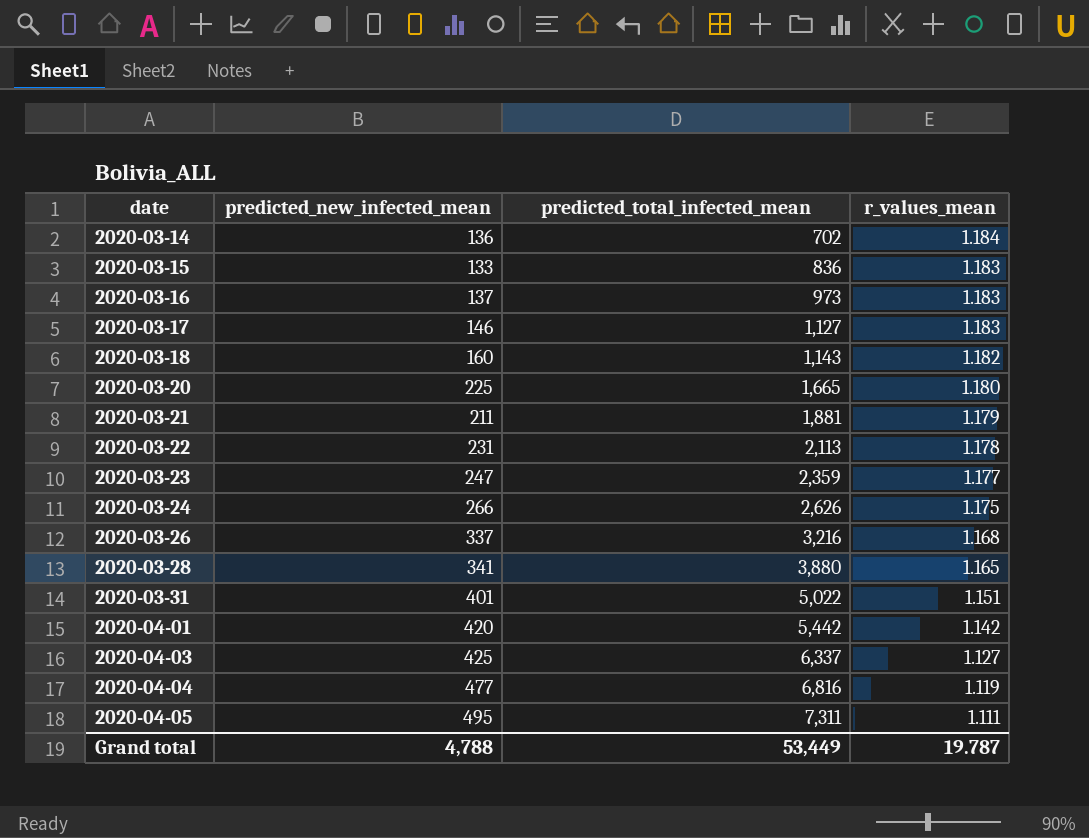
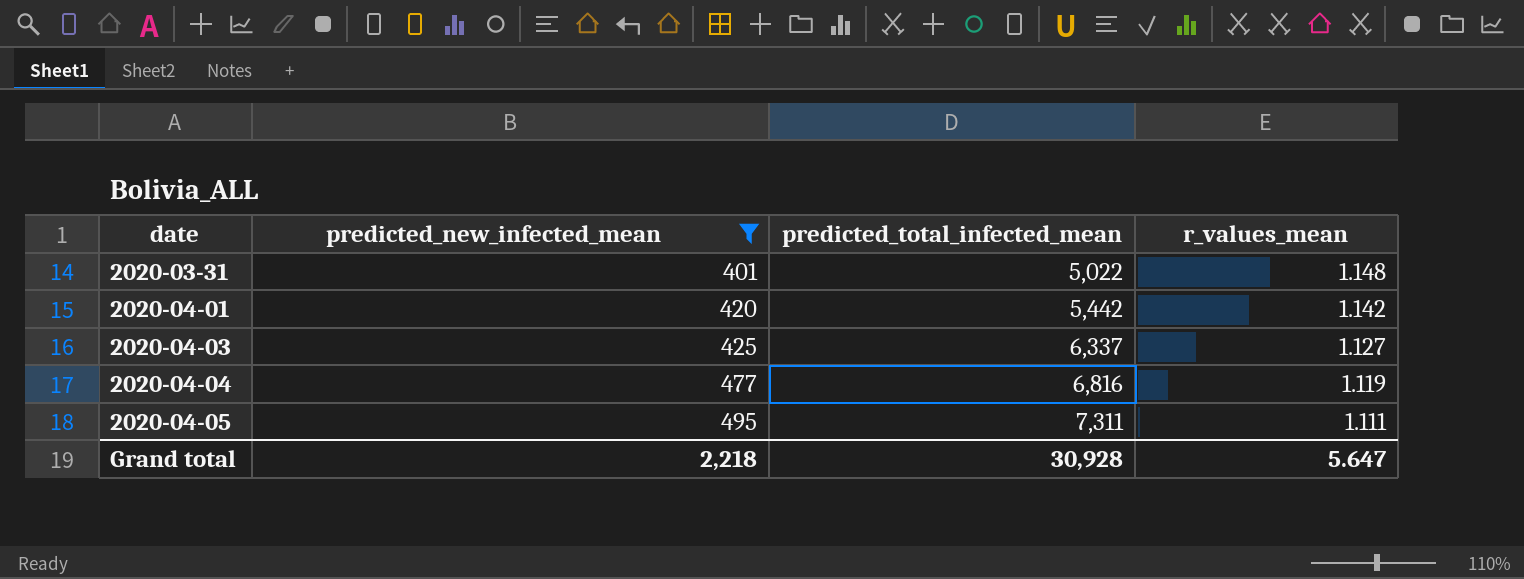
filter: none -> predicted_new_infected_mean >= 401
2020-03-31 | r_values_mean: 1.151 -> 1.148
Grand total | predicted_new_infected_mean: 4,788 -> 2,218
Grand total | predicted_total_infected_mean: 53,449 -> 30,928
Grand total | r_values_mean: 19.787 -> 5.647

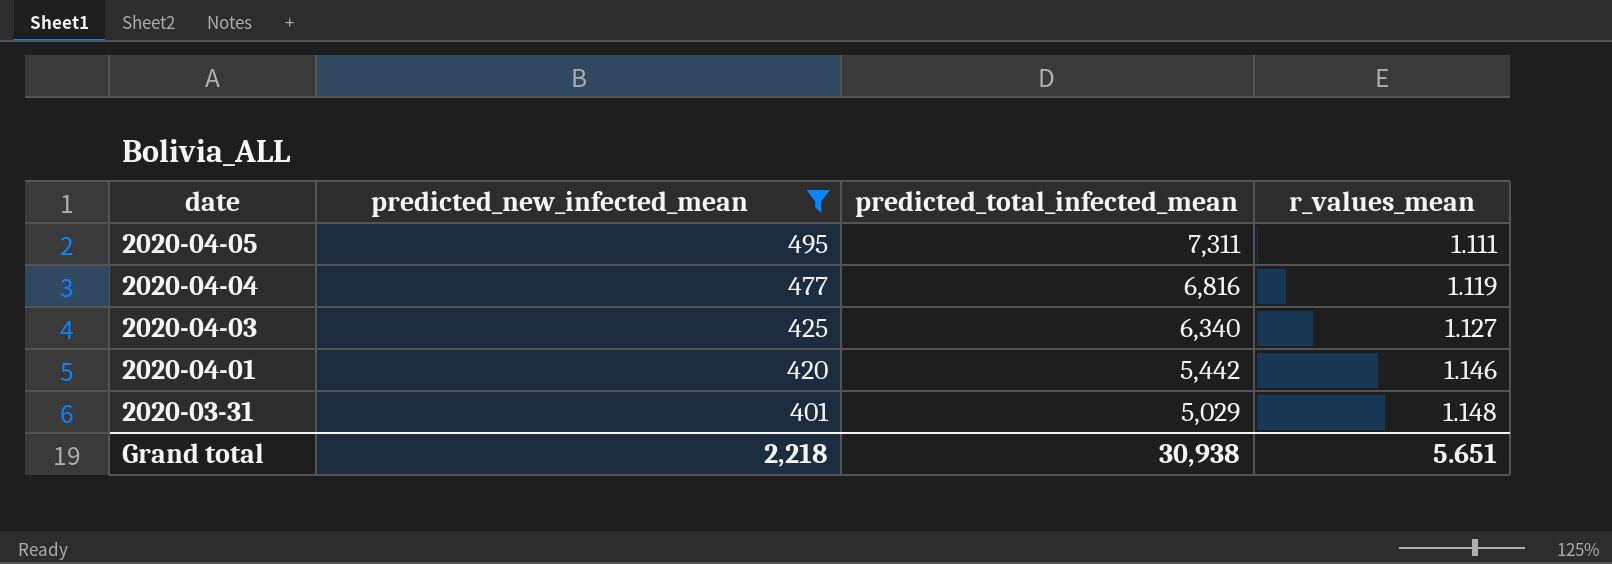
row order: date ascending -> date descending
2020-04-03 | predicted_total_infected_mean: 6,337 -> 6,340
2020-04-01 | r_values_mean: 1.142 -> 1.146
2020-03-31 | predicted_total_infected_mean: 5,022 -> 5,029
Grand total | predicted_total_infected_mean: 30,928 -> 30,938
Grand total | r_values_mean: 5.647 -> 5.651

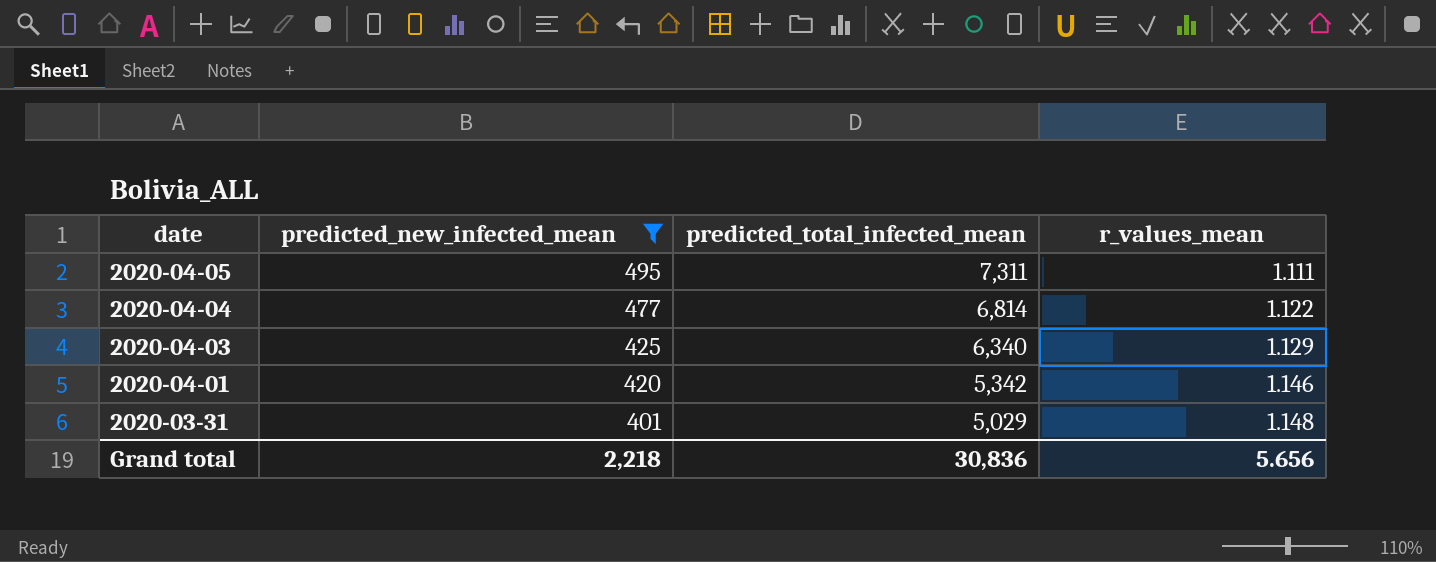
2020-04-04 | predicted_total_infected_mean: 6,816 -> 6,814
2020-04-04 | r_values_mean: 1.119 -> 1.122
2020-04-03 | r_values_mean: 1.127 -> 1.129
2020-04-01 | predicted_total_infected_mean: 5,442 -> 5,342
Grand total | predicted_total_infected_mean: 30,938 -> 30,836
Grand total | r_values_mean: 5.651 -> 5.656

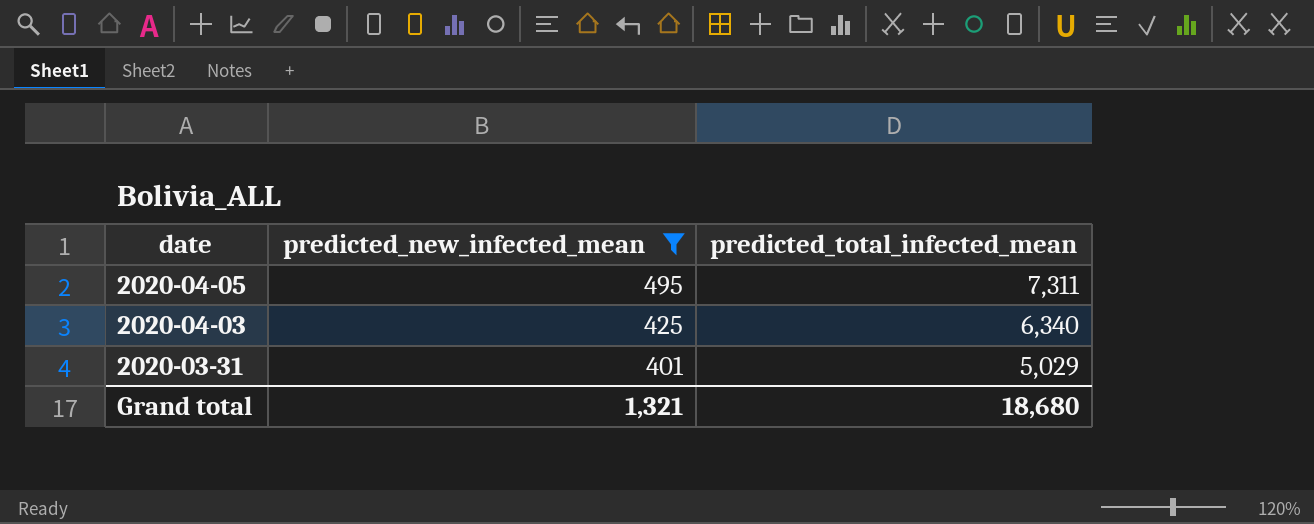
column r_values_mean | position: 4 -> none
row 2020-04-04: 477 | 6,814 | 1.122 -> none
row 2020-04-01: 420 | 5,342 | 1.146 -> none
Grand total | predicted_new_infected_mean: 2,218 -> 1,321
Grand total | predicted_total_infected_mean: 30,836 -> 18,680

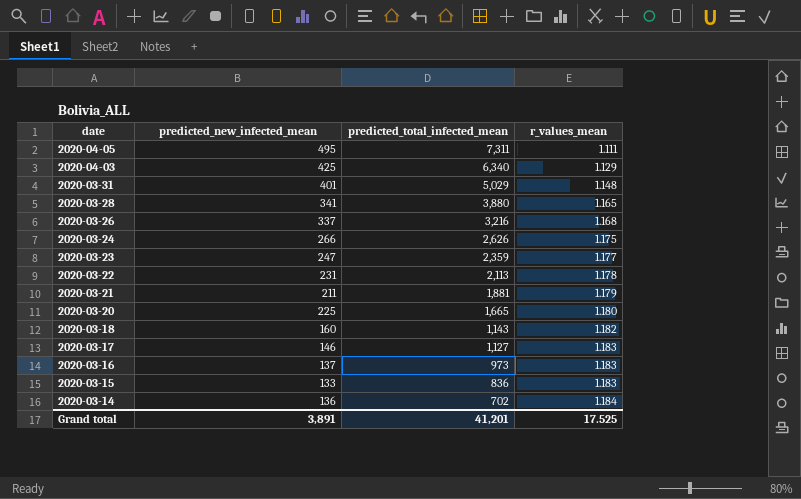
filter: predicted_new_infected_mean >= 401 -> none
column r_values_mean | position: none -> 4
Grand total | predicted_new_infected_mean: 1,321 -> 3,891
Grand total | predicted_total_infected_mean: 18,680 -> 41,201

